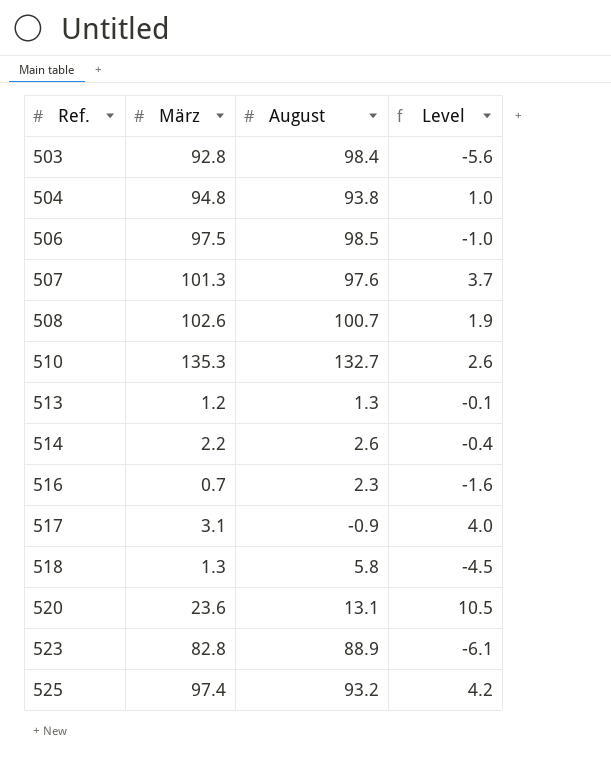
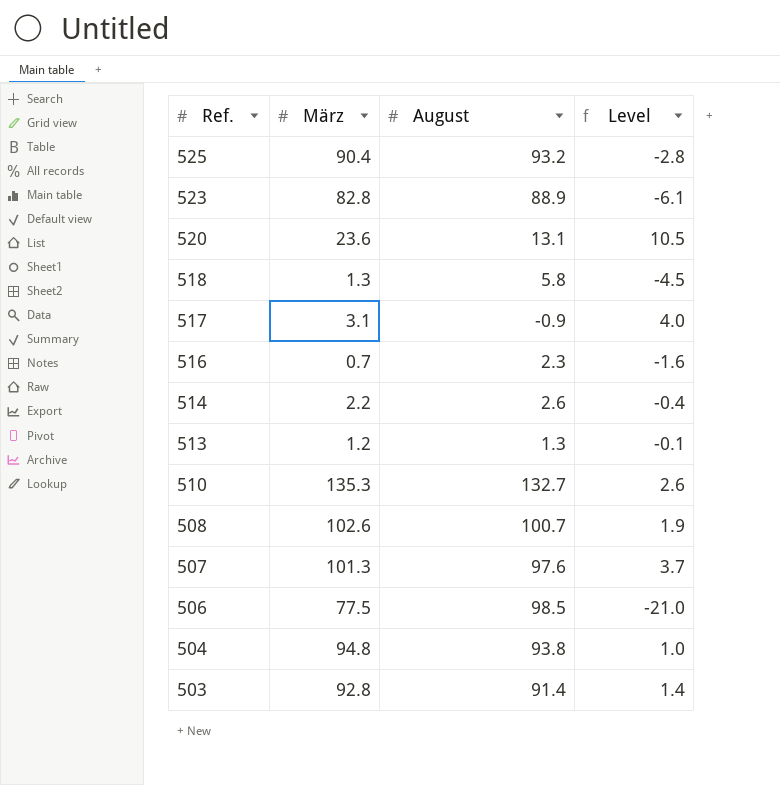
row order: Ref. ascending -> Ref. descending
525 | März: 97.4 -> 90.4
525 | Level: 4.2 -> -2.8
506 | März: 97.5 -> 77.5
506 | Level: -1.0 -> -21.0
503 | August: 98.4 -> 91.4
503 | Level: -5.6 -> 1.4

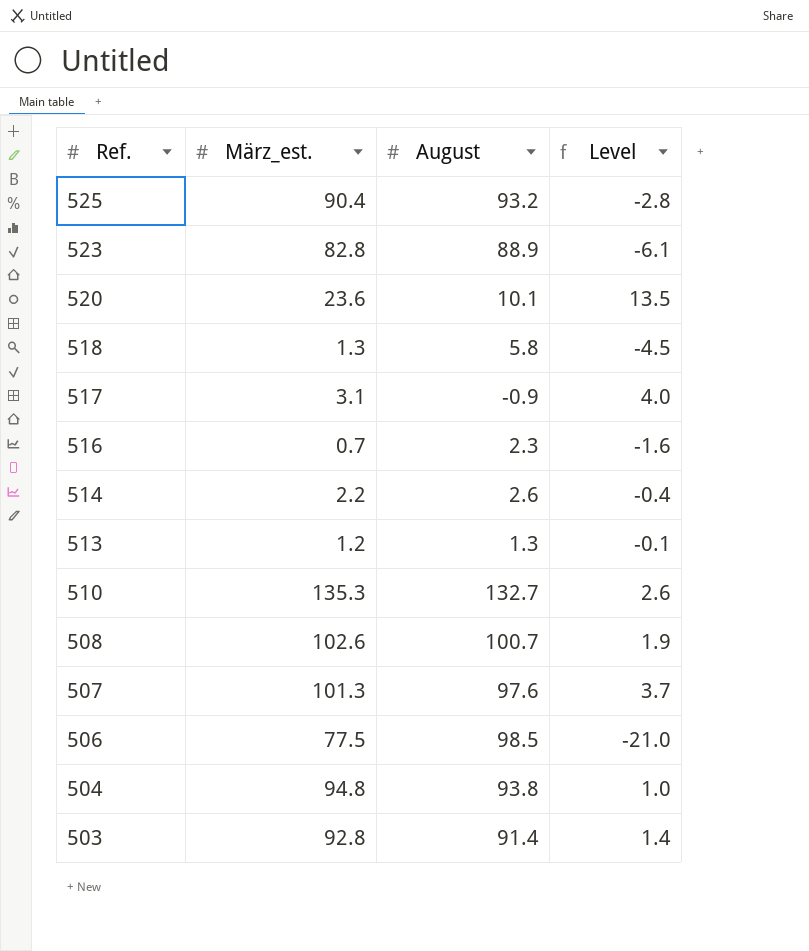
column name: März -> März_est.
520 | August: 13.1 -> 10.1
520 | Level: 10.5 -> 13.5

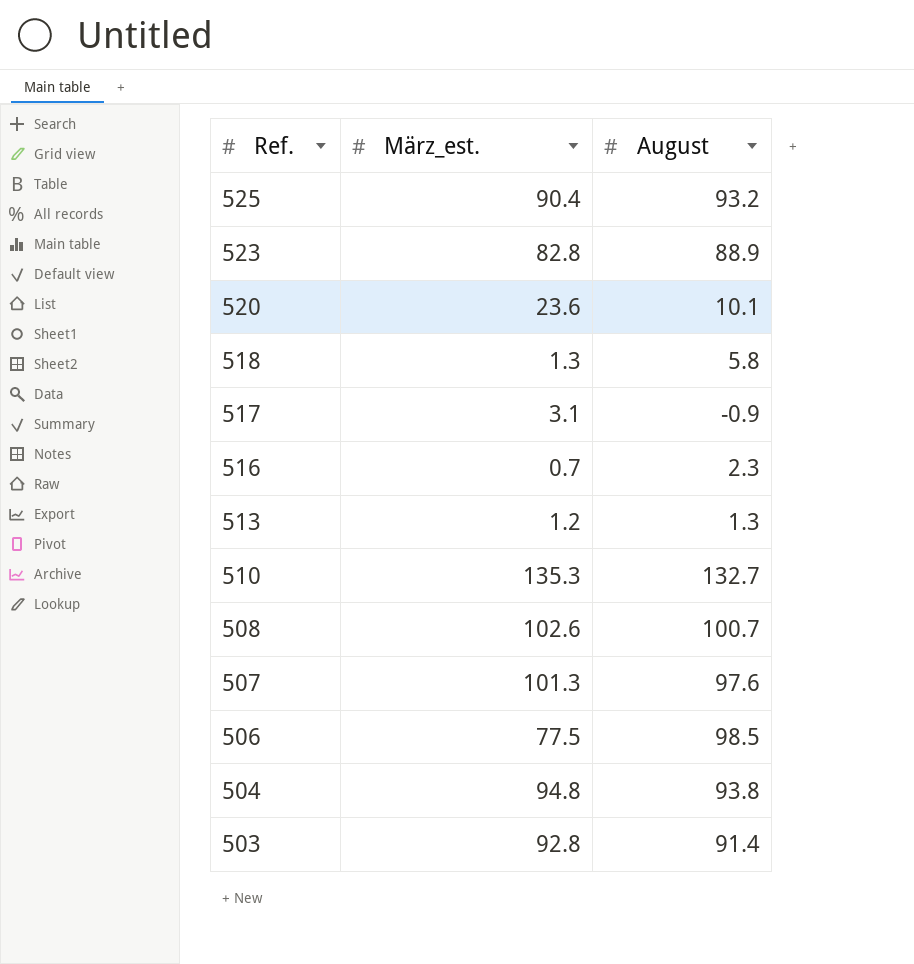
column Level | formula: [März_est.] - [August] -> none
row 514: 2.2 | 2.6 | -0.4 -> none

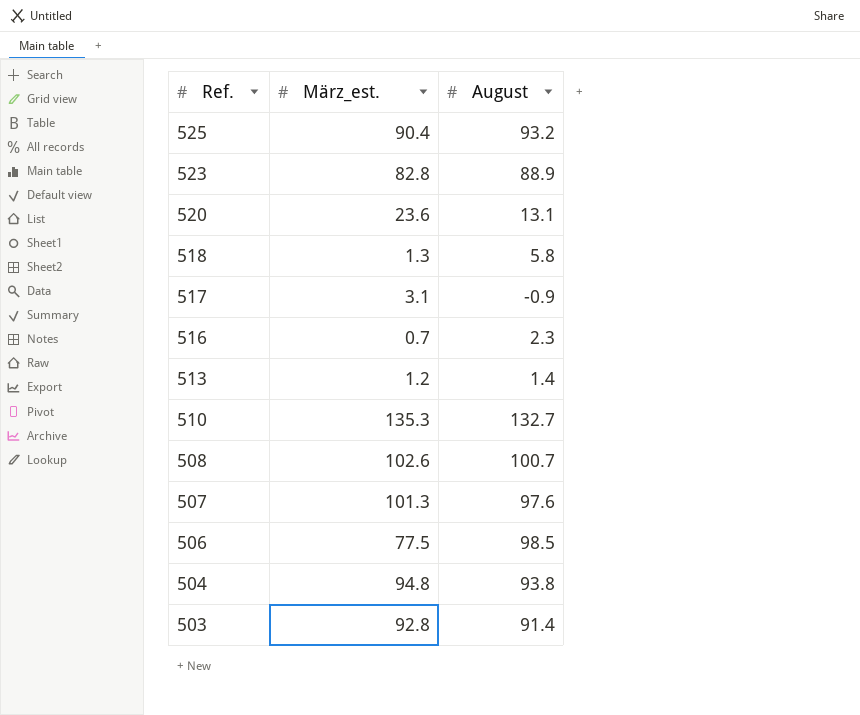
520 | August: 10.1 -> 13.1
513 | August: 1.3 -> 1.4

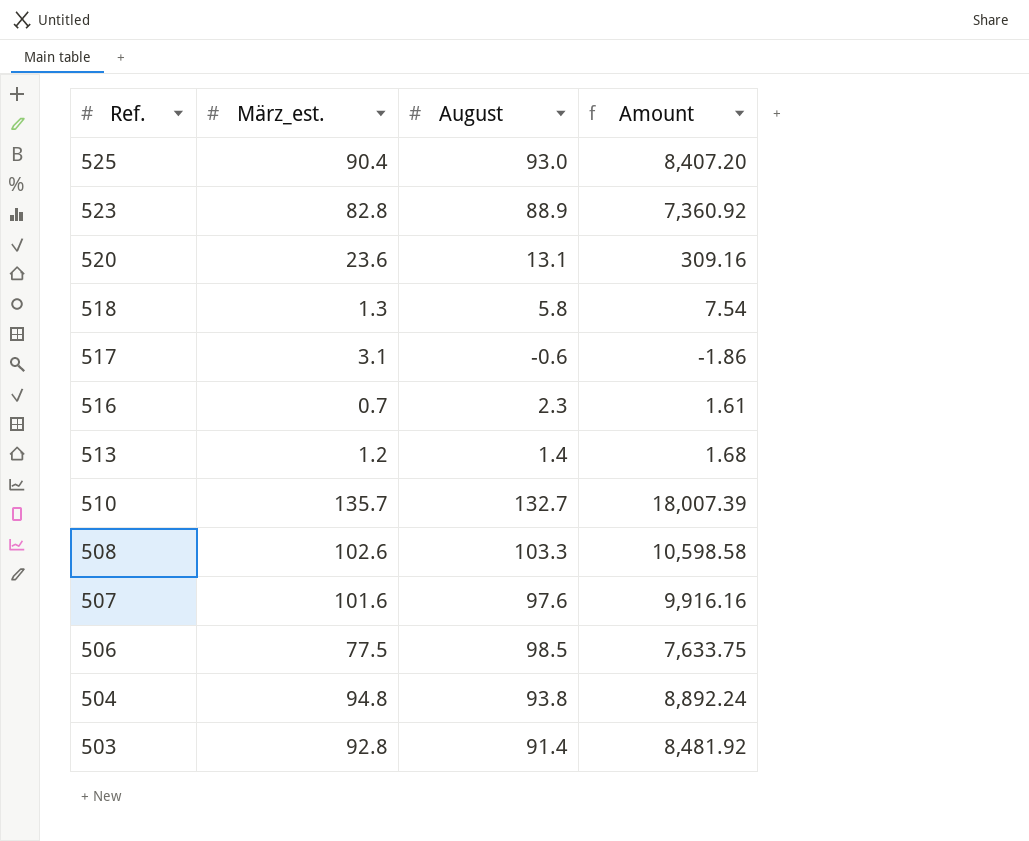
column Amount | formula: none -> [März_est.] * [August]
525 | August: 93.2 -> 93.0
517 | August: -0.9 -> -0.6
510 | März_est.: 135.3 -> 135.7
508 | August: 100.7 -> 103.3
507 | März_est.: 101.3 -> 101.6

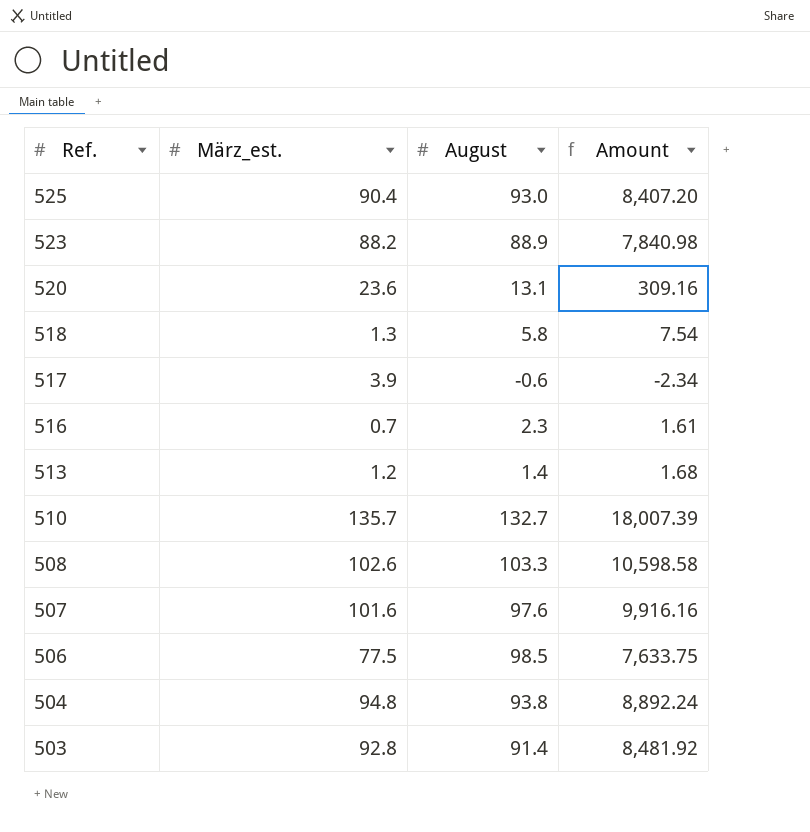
523 | März_est.: 82.8 -> 88.2
523 | Amount: 7,360.92 -> 7,840.98
517 | März_est.: 3.1 -> 3.9
517 | Amount: -1.86 -> -2.34

